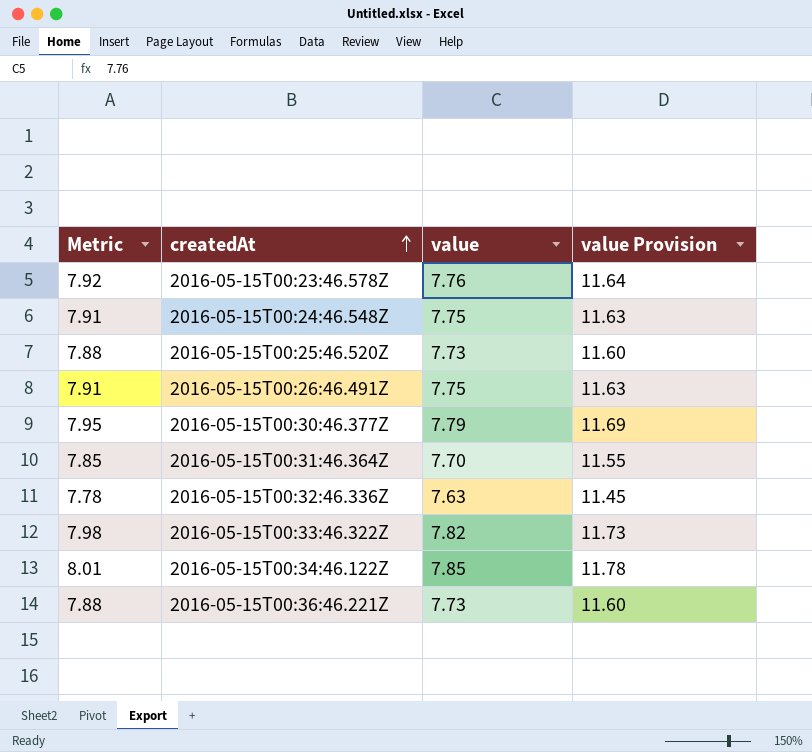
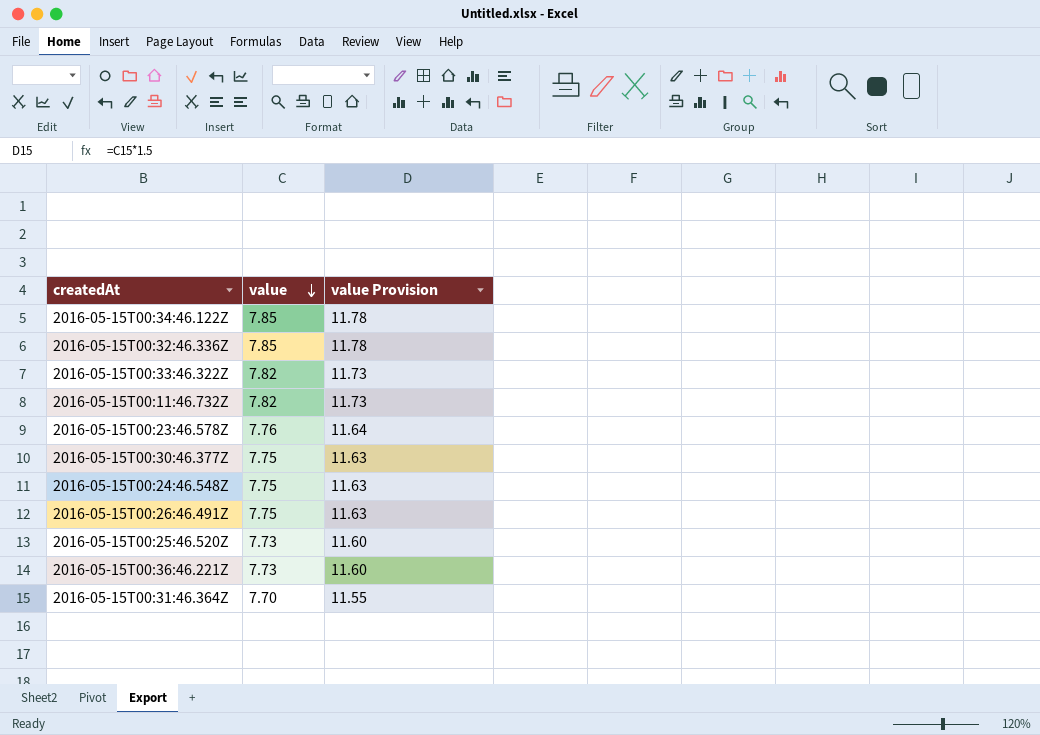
row order: createdAt ascending -> value descending
column Metric | formula: [value] * 1.02 -> none
2016-05-15T00:32:46.336Z | value: 7.63 -> 7.85
2016-05-15T00:32:46.336Z | value Provision: 11.45 -> 11.78
row 2016-05-15T00:11:46.732Z: none -> 7.82 | 11.73
2016-05-15T00:30:46.377Z | value: 7.79 -> 7.75
2016-05-15T00:30:46.377Z | value Provision: 11.69 -> 11.63

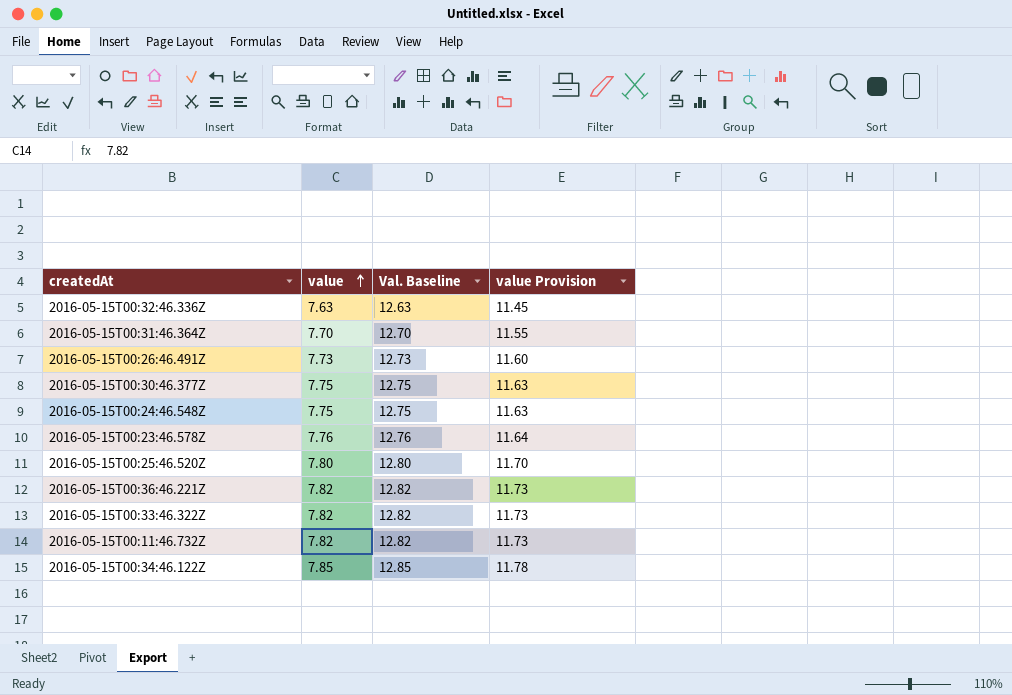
row order: value descending -> value ascending
column Val. Baseline | formula: none -> [value] + 5
2016-05-15T00:32:46.336Z | value: 7.85 -> 7.63
2016-05-15T00:32:46.336Z | value Provision: 11.78 -> 11.45
2016-05-15T00:26:46.491Z | value: 7.75 -> 7.73
2016-05-15T00:26:46.491Z | value Provision: 11.63 -> 11.60
2016-05-15T00:25:46.520Z | value: 7.73 -> 7.80
2016-05-15T00:25:46.520Z | value Provision: 11.60 -> 11.70
2016-05-15T00:36:46.221Z | value: 7.73 -> 7.82
2016-05-15T00:36:46.221Z | value Provision: 11.60 -> 11.73

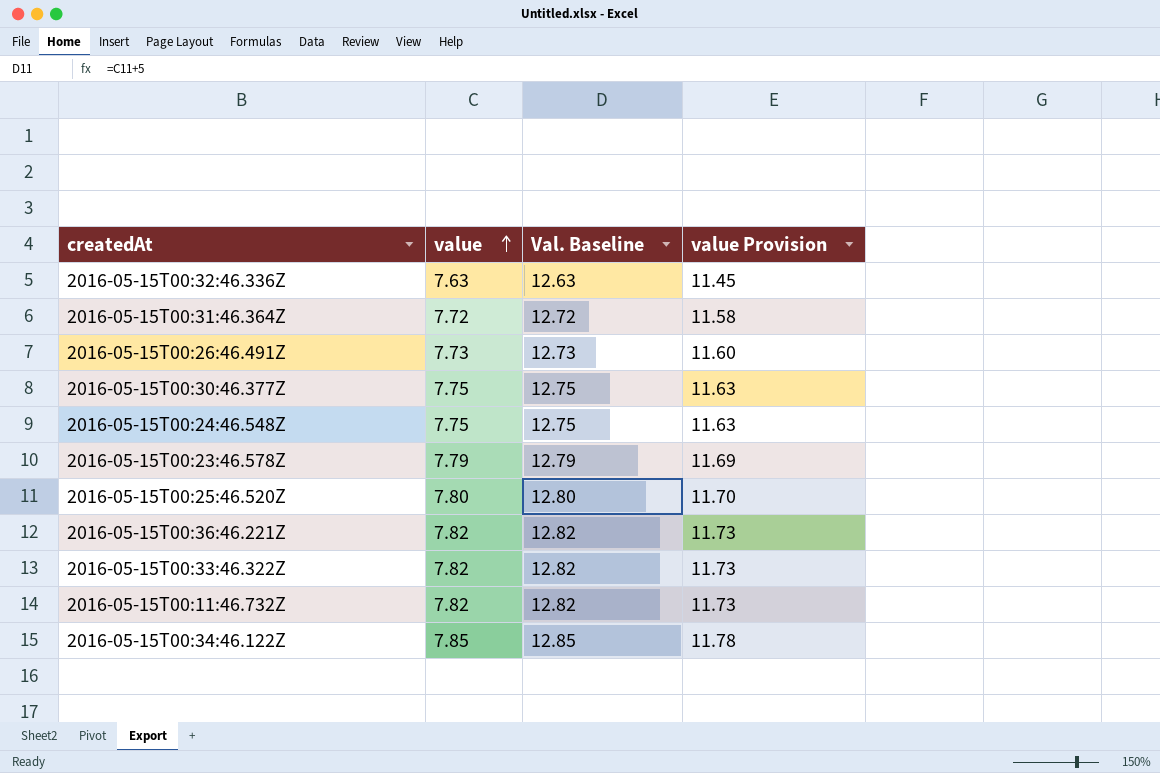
2016-05-15T00:31:46.364Z | value: 7.70 -> 7.72
2016-05-15T00:31:46.364Z | Val. Baseline: 12.70 -> 12.72
2016-05-15T00:31:46.364Z | value Provision: 11.55 -> 11.58
2016-05-15T00:23:46.578Z | value: 7.76 -> 7.79
2016-05-15T00:23:46.578Z | Val. Baseline: 12.76 -> 12.79
2016-05-15T00:23:46.578Z | value Provision: 11.64 -> 11.69

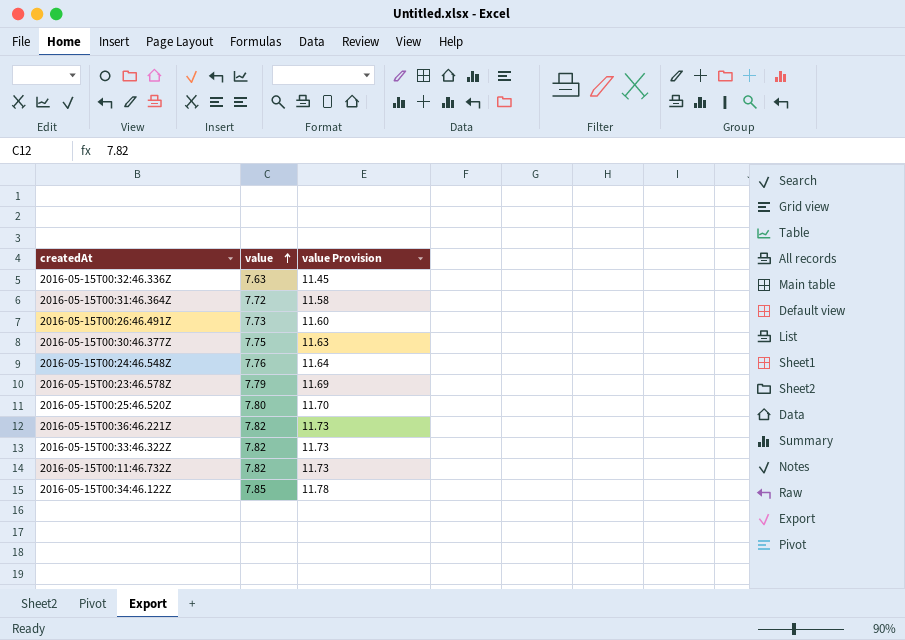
column Val. Baseline | formula: [value] + 5 -> none
2016-05-15T00:24:46.548Z | value: 7.75 -> 7.76
2016-05-15T00:24:46.548Z | value Provision: 11.63 -> 11.64

